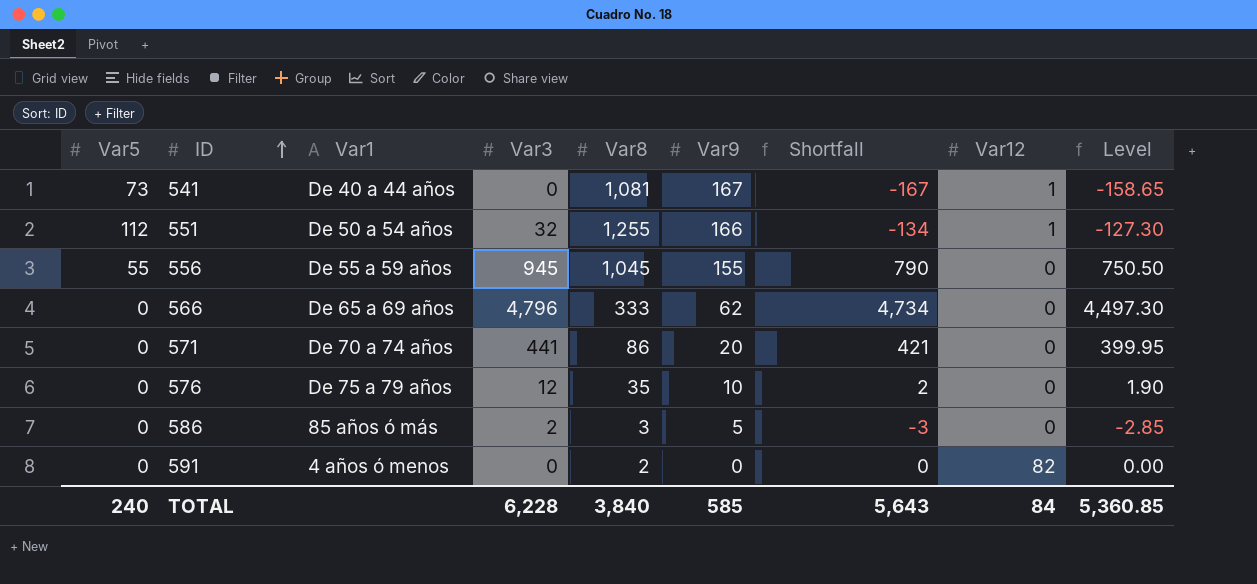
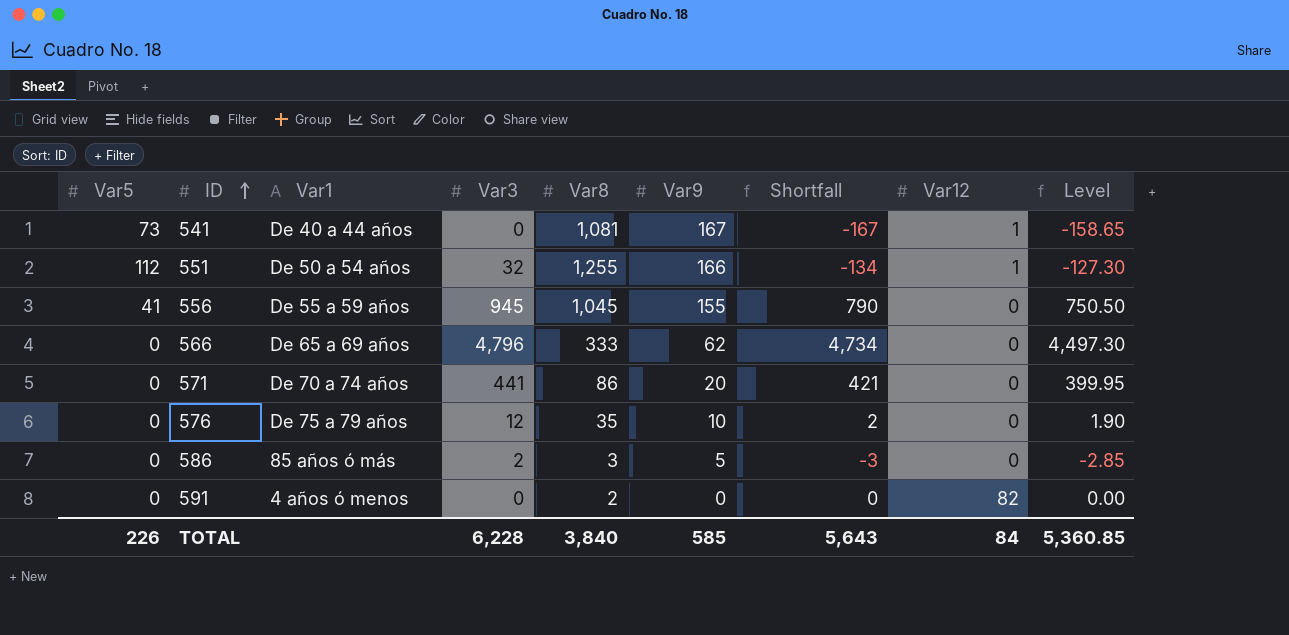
556 | Var5: 55 -> 41
TOTAL | Var5: 240 -> 226

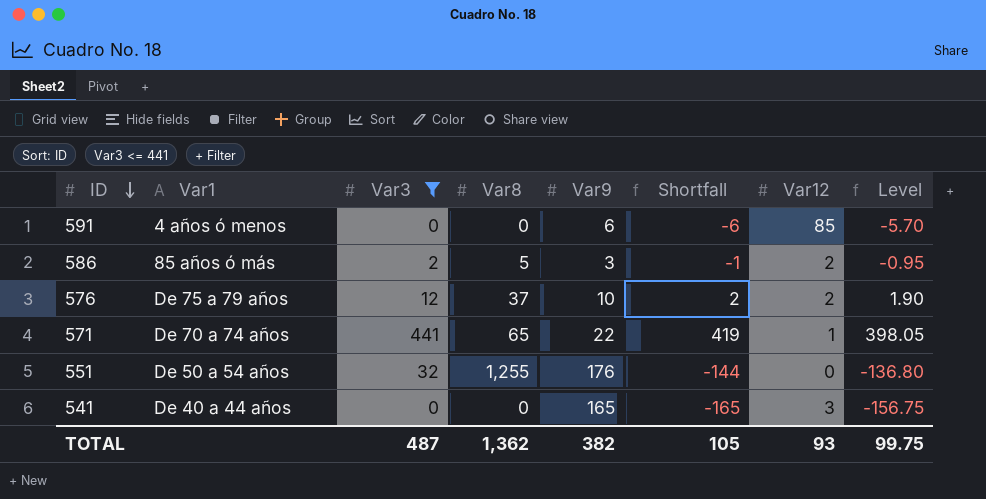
filter: none -> Var3 <= 441
row order: ID ascending -> ID descending
column Var5 | position: 1 -> none
591 | Var8: 2 -> 0
591 | Var9: 0 -> 6
591 | Shortfall: 0 -> -6
591 | Var12: 82 -> 85
591 | Level: 0.00 -> -5.70
586 | Var8: 3 -> 5
586 | Var9: 5 -> 3
586 | Shortfall: -3 -> -1
586 | Var12: 0 -> 2
586 | Level: -2.85 -> -0.95
576 | Var8: 35 -> 37
576 | Var12: 0 -> 2
571 | Var8: 86 -> 65
571 | Var9: 20 -> 22
571 | Shortfall: 421 -> 419
571 | Var12: 0 -> 1
571 | Level: 399.95 -> 398.05
551 | Var9: 166 -> 176
551 | Shortfall: -134 -> -144
551 | Var12: 1 -> 0
551 | Level: -127.30 -> -136.80
541 | Var8: 1,081 -> 0
541 | Var9: 167 -> 165
541 | Shortfall: -167 -> -165
541 | Var12: 1 -> 3
541 | Level: -158.65 -> -156.75
TOTAL | Var3: 6,228 -> 487
TOTAL | Var8: 3,840 -> 1,362
TOTAL | Var9: 585 -> 382
TOTAL | Shortfall: 5,643 -> 105
TOTAL | Var12: 84 -> 93
TOTAL | Level: 5,360.85 -> 99.75

